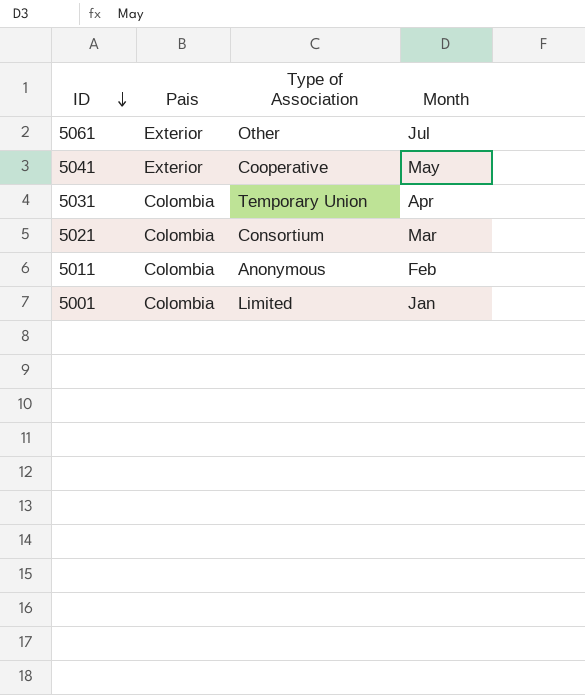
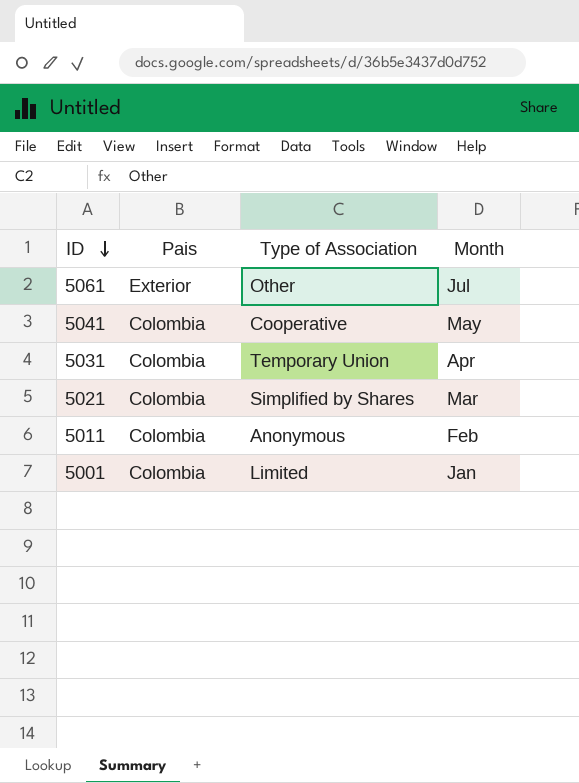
5041 | Pais: Exterior -> Colombia
5021 | Type of Association: Consortium -> Simplified by Shares

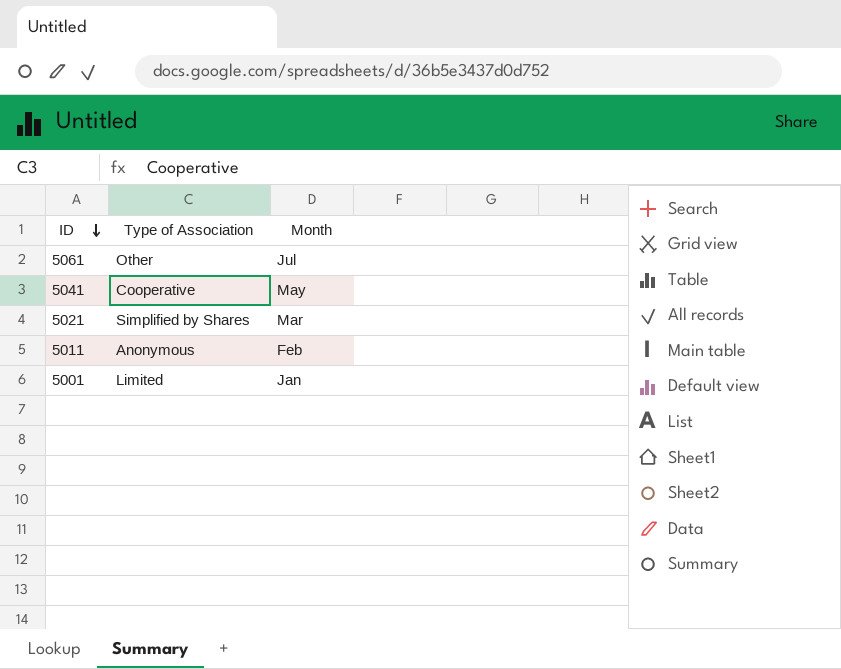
column Pais | position: 2 -> none
row 5031: Colombia | Temporary Union | Apr -> none

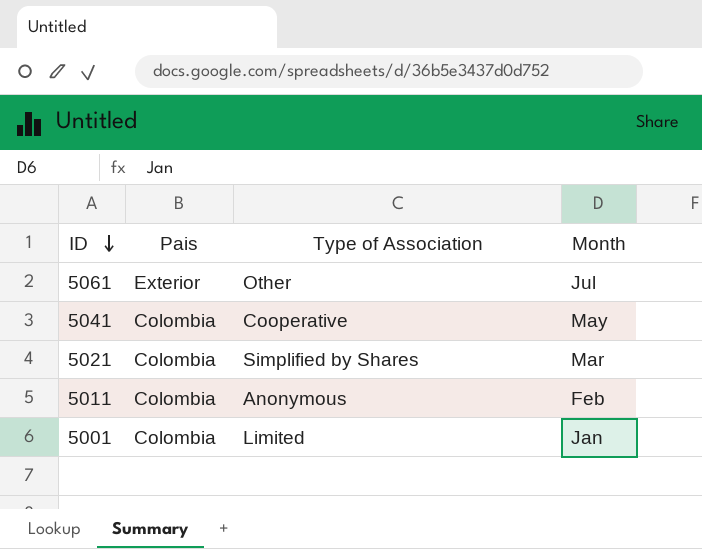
column Pais | position: none -> 2

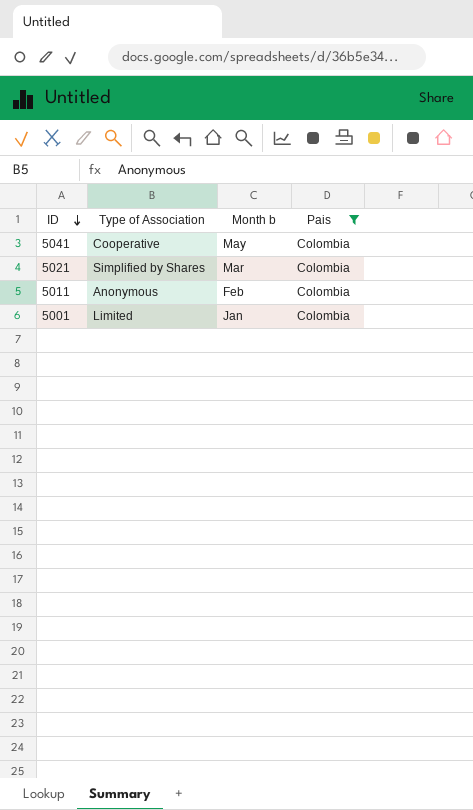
filter: none -> Pais = Colombia
column name: Month -> Month b
column Pais | position: 2 -> 4

